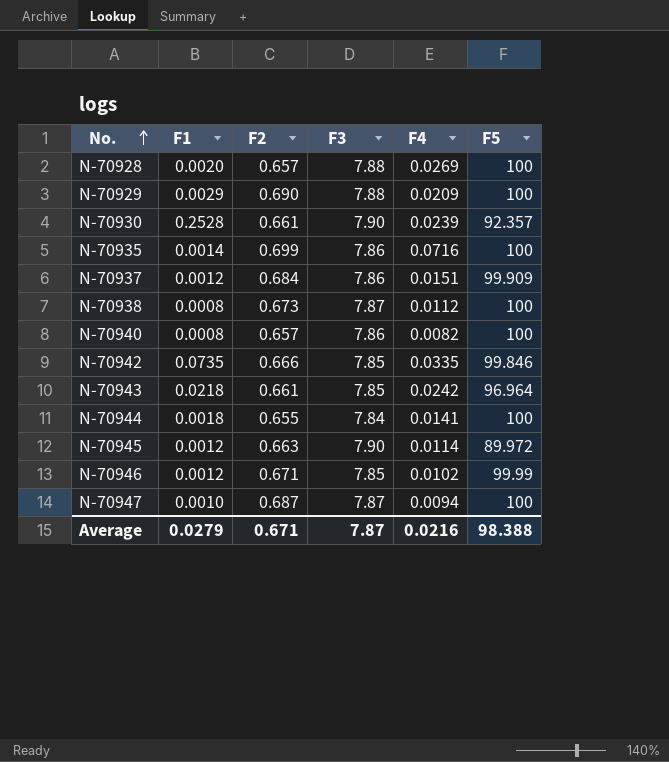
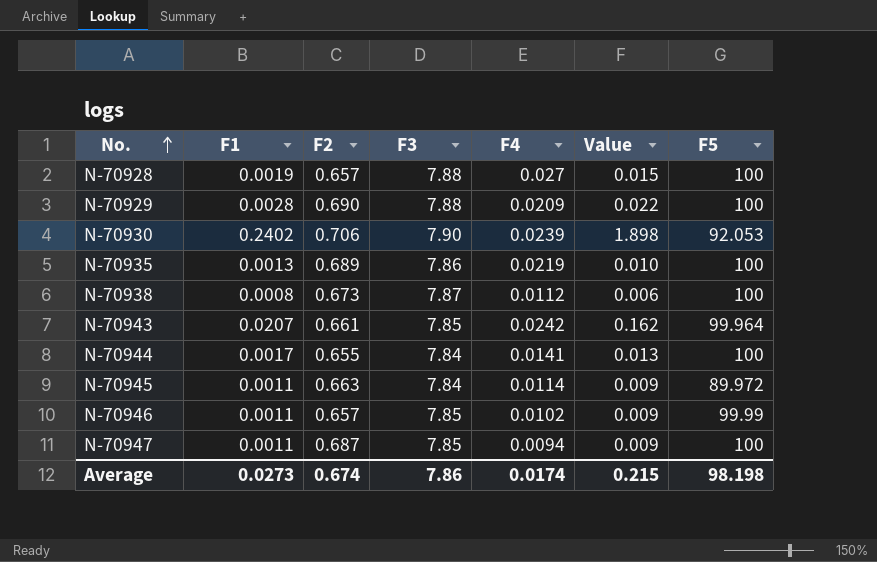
column Value | formula: none -> [F1] * [F3]
row N-70937: 0.0012 | 0.684 | 7.86 | 0.0151 | 99.909 -> none
row N-70940: 0.0008 | 0.657 | 7.86 | 0.0082 | 100 -> none
row N-70942: 0.0735 | 0.666 | 7.85 | 0.0335 | 99.846 -> none
N-70928 | F1: 0.0020 -> 0.0019
N-70928 | F4: 0.0269 -> 0.027
N-70929 | F1: 0.0029 -> 0.0028
N-70930 | F1: 0.2528 -> 0.2402
N-70930 | F2: 0.661 -> 0.706
N-70930 | F5: 92.357 -> 92.053
N-70935 | F1: 0.0014 -> 0.0013
N-70935 | F2: 0.699 -> 0.689
N-70935 | F4: 0.0716 -> 0.0219
N-70943 | F1: 0.0218 -> 0.0207
N-70943 | F5: 96.964 -> 99.964
N-70944 | F1: 0.0018 -> 0.0017
N-70945 | F1: 0.0012 -> 0.0011
N-70945 | F3: 7.90 -> 7.84
N-70946 | F1: 0.0012 -> 0.0011
N-70946 | F2: 0.671 -> 0.657
N-70947 | F1: 0.0010 -> 0.0011
N-70947 | F3: 7.87 -> 7.85
Average | F1: 0.0279 -> 0.0273
Average | F2: 0.671 -> 0.674
Average | F3: 7.87 -> 7.86
Average | F4: 0.0216 -> 0.0174
Average | F5: 98.388 -> 98.198

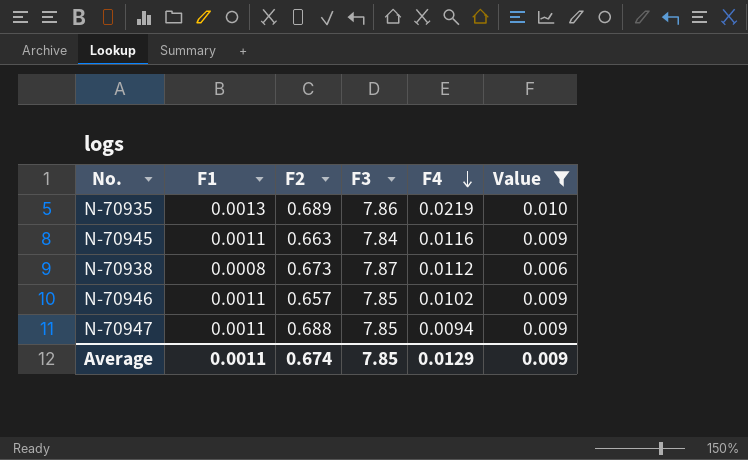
filter: none -> Value <= 0.010
row order: No. ascending -> F4 descending
column F5 | position: 7 -> none
N-70945 | F4: 0.0114 -> 0.0116
N-70947 | F2: 0.687 -> 0.688
Average | F1: 0.0273 -> 0.0011
Average | F3: 7.86 -> 7.85
Average | F4: 0.0174 -> 0.0129
Average | Value: 0.215 -> 0.009

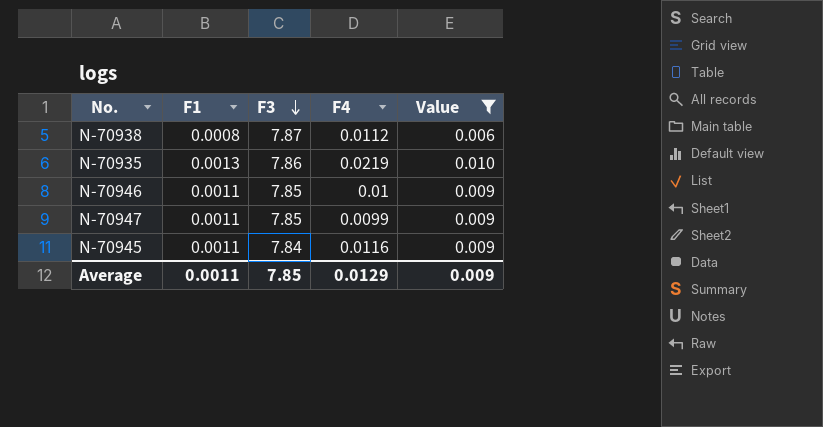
row order: F4 descending -> F3 descending
column F2 | position: 3 -> none
N-70946 | F4: 0.0102 -> 0.01
N-70947 | F4: 0.0094 -> 0.0099

